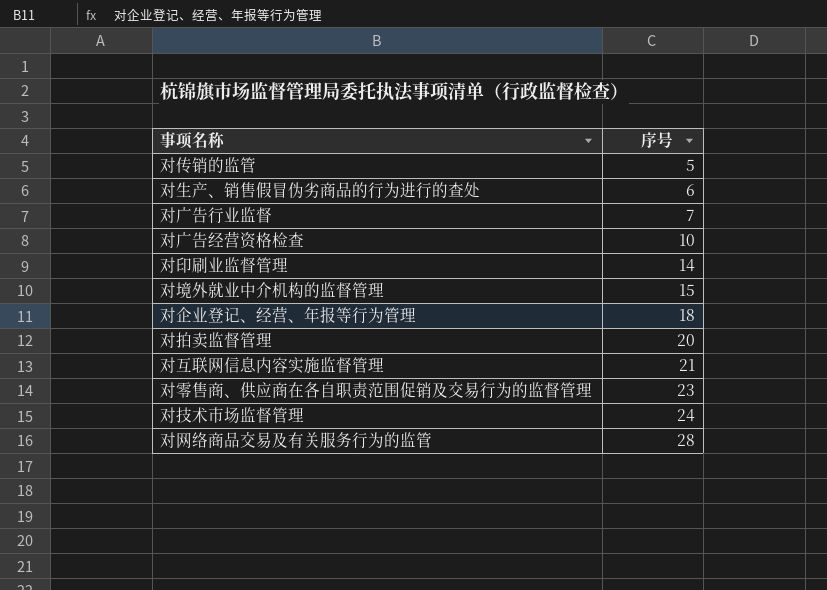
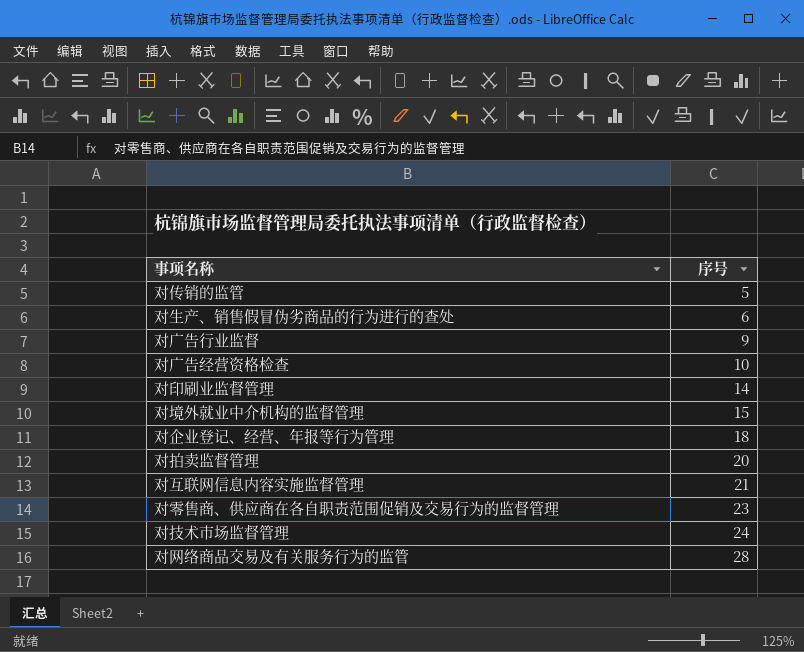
对广告行业监督 | 序号: 7 -> 9

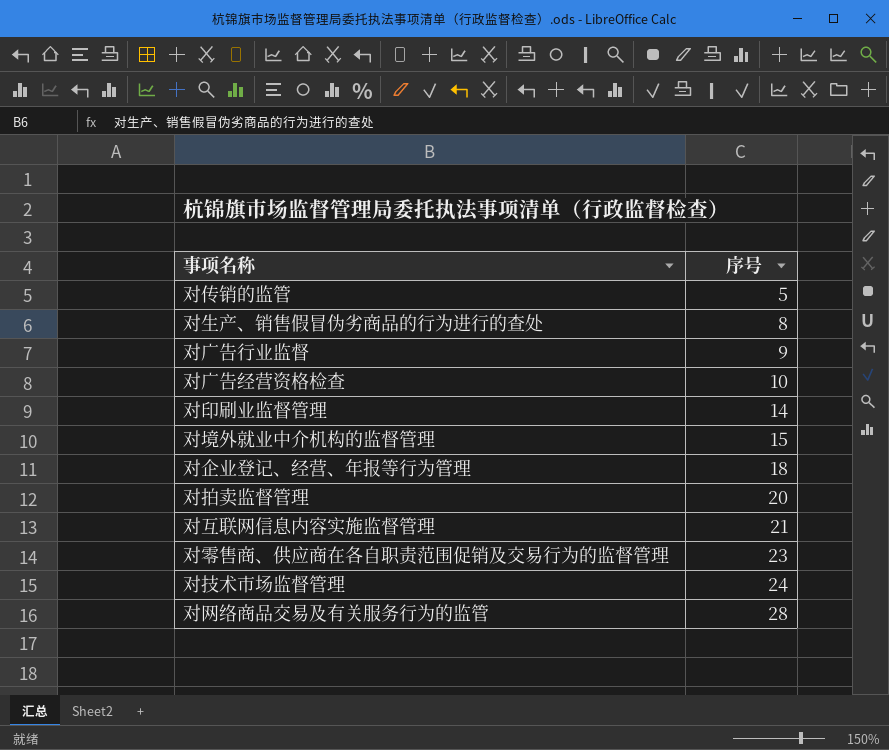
对生产、销售假冒伪劣商品的行为进行的查处 | 序号: 6 -> 8

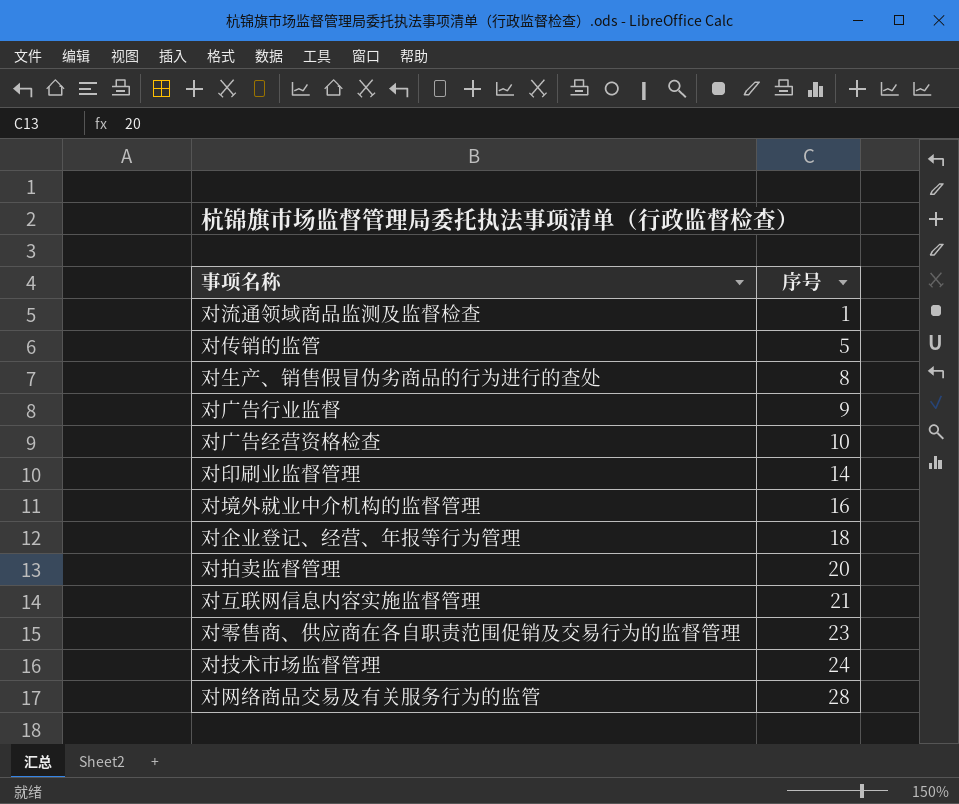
row 对流通领域商品监测及监督检查: none -> 1
对境外就业中介机构的监督管理 | 序号: 15 -> 16

